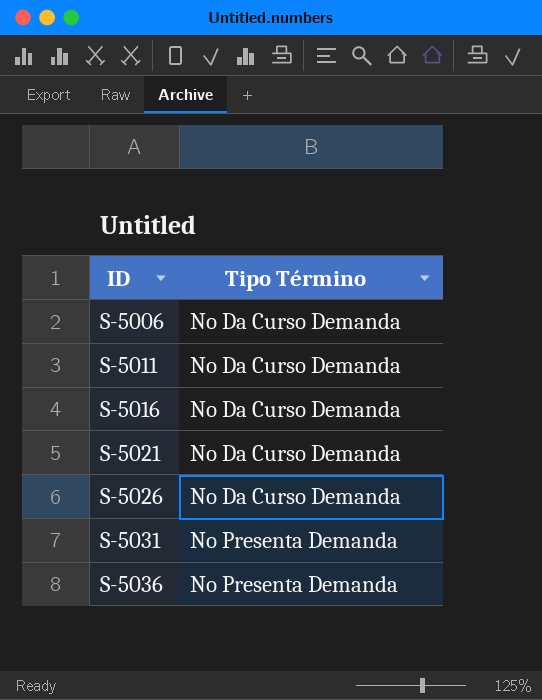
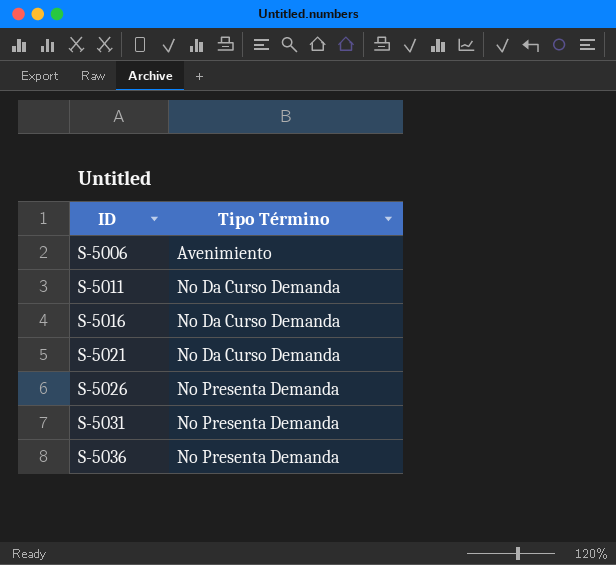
S-5006 | Tipo Término: No Da Curso Demanda -> Avenimiento
S-5026 | Tipo Término: No Da Curso Demanda -> No Presenta Demanda

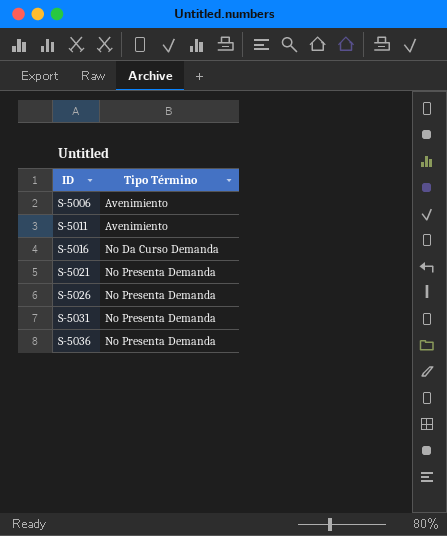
S-5011 | Tipo Término: No Da Curso Demanda -> Avenimiento
S-5021 | Tipo Término: No Da Curso Demanda -> No Presenta Demanda

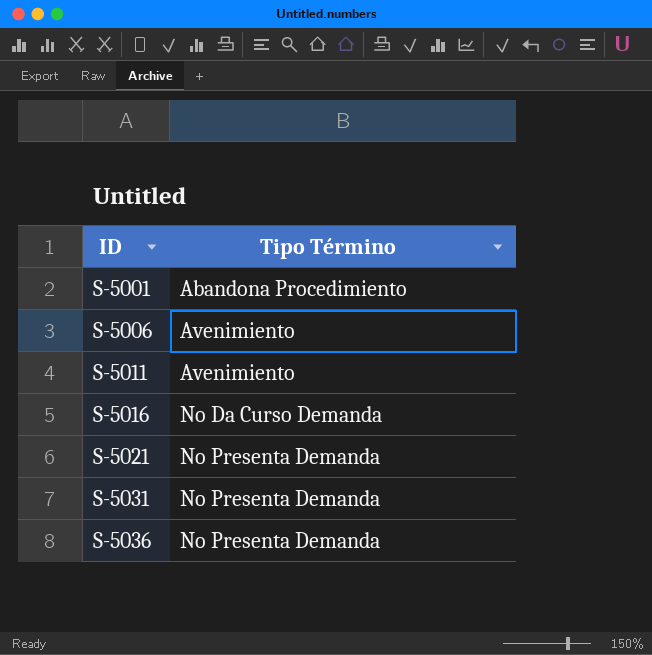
row S-5026: No Presenta Demanda -> none
row S-5001: none -> Abandona Procedimiento

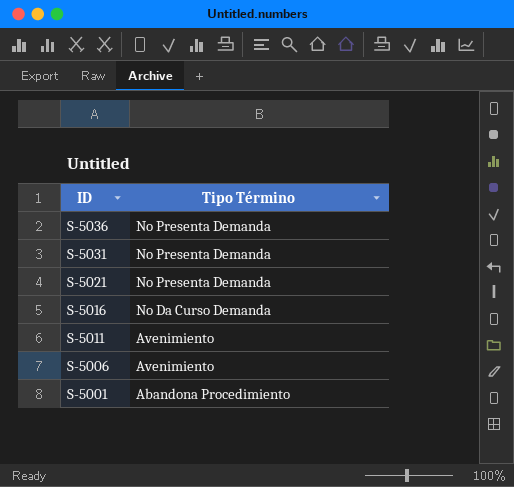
row order: ID ascending -> ID descending

